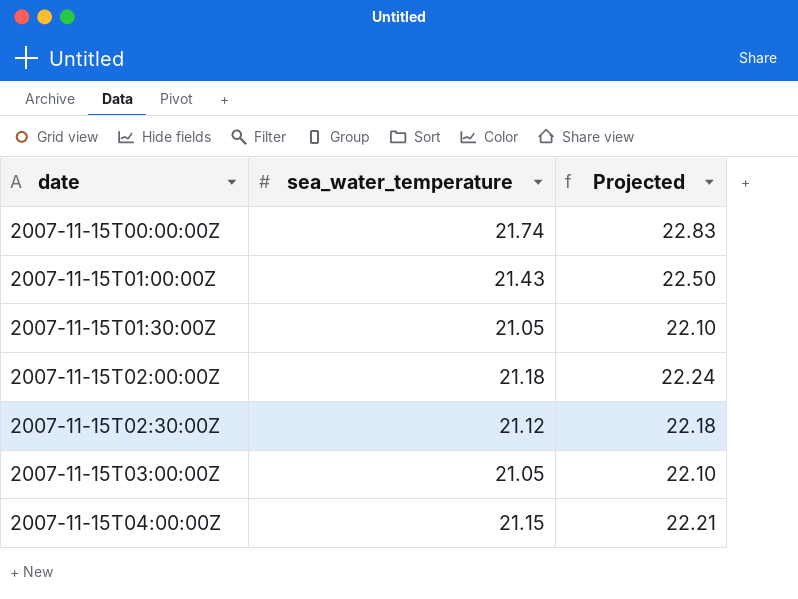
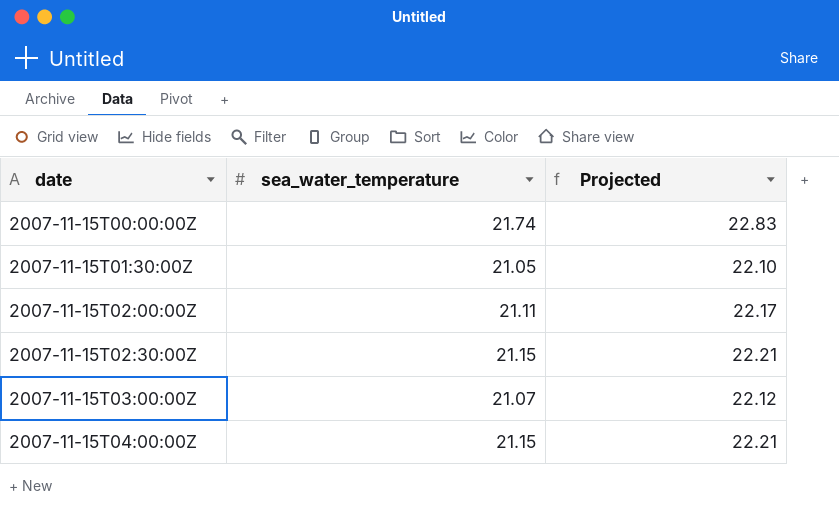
row 2007-11-15T01:00:00Z: 21.43 | 22.50 -> none
2007-11-15T02:00:00Z | sea_water_temperature: 21.18 -> 21.11
2007-11-15T02:00:00Z | Projected: 22.24 -> 22.17
2007-11-15T02:30:00Z | sea_water_temperature: 21.12 -> 21.15
2007-11-15T02:30:00Z | Projected: 22.18 -> 22.21
2007-11-15T03:00:00Z | sea_water_temperature: 21.05 -> 21.07
2007-11-15T03:00:00Z | Projected: 22.10 -> 22.12

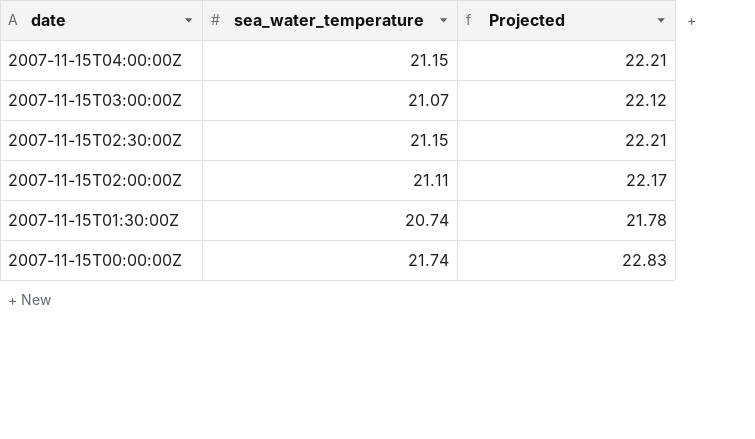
row order: date ascending -> date descending
2007-11-15T01:30:00Z | sea_water_temperature: 21.05 -> 20.74
2007-11-15T01:30:00Z | Projected: 22.10 -> 21.78

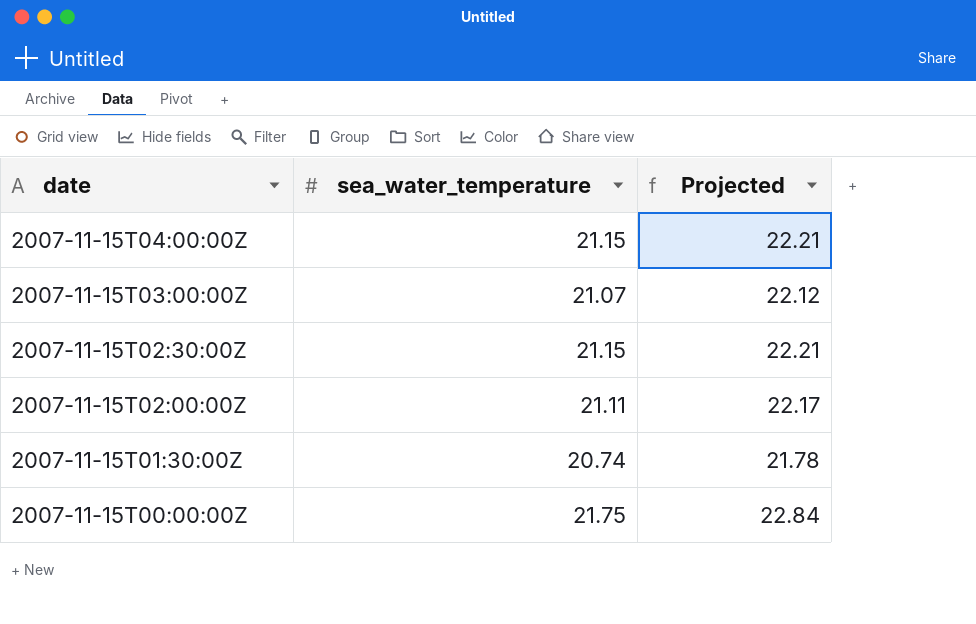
2007-11-15T00:00:00Z | sea_water_temperature: 21.74 -> 21.75
2007-11-15T00:00:00Z | Projected: 22.83 -> 22.84

